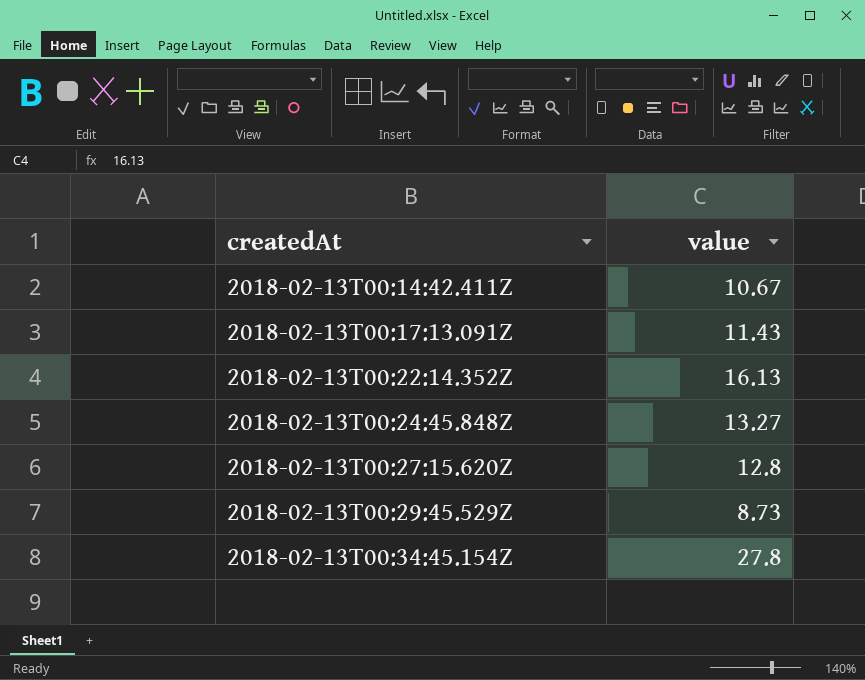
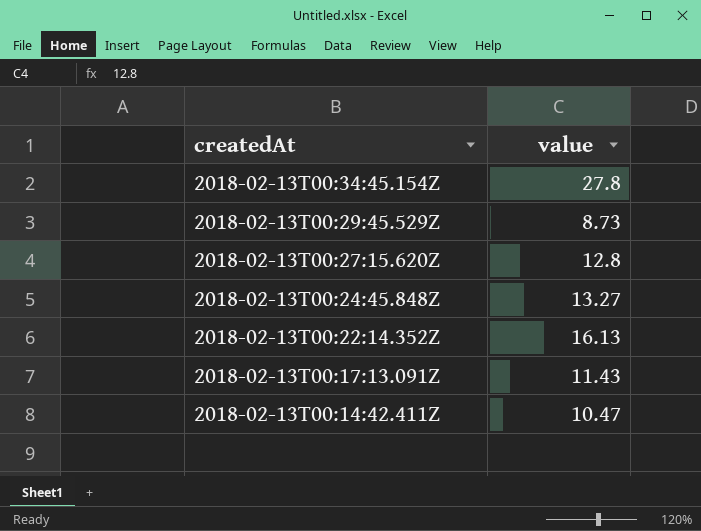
row order: createdAt ascending -> createdAt descending
2018-02-13T00:14:42.411Z | value: 10.67 -> 10.47

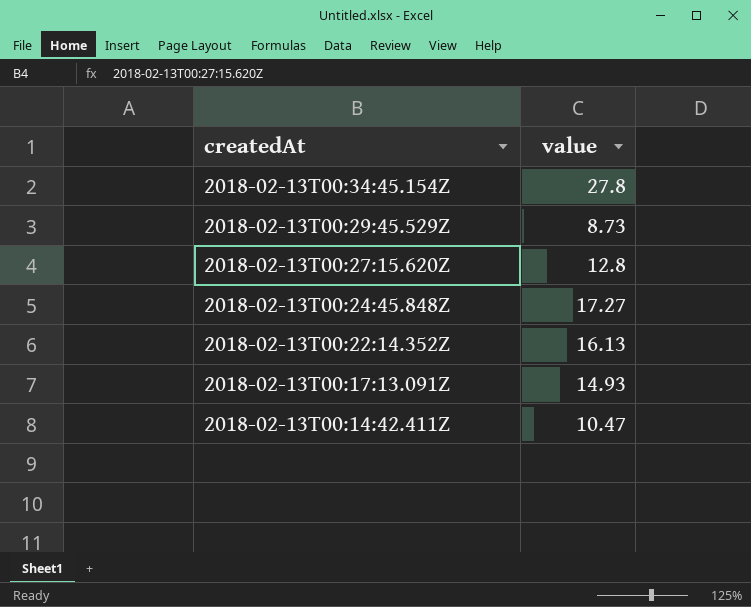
2018-02-13T00:24:45.848Z | value: 13.27 -> 17.27
2018-02-13T00:17:13.091Z | value: 11.43 -> 14.93

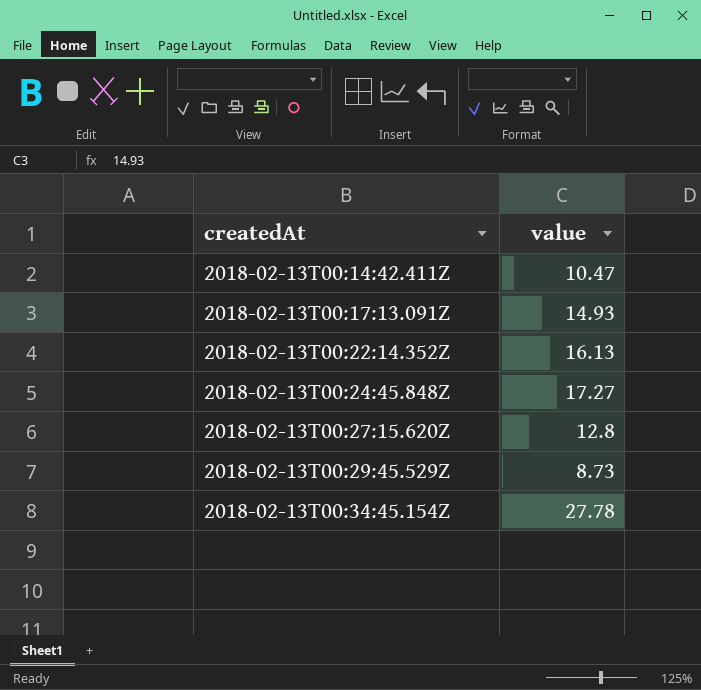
row order: createdAt descending -> createdAt ascending
2018-02-13T00:34:45.154Z | value: 27.8 -> 27.78

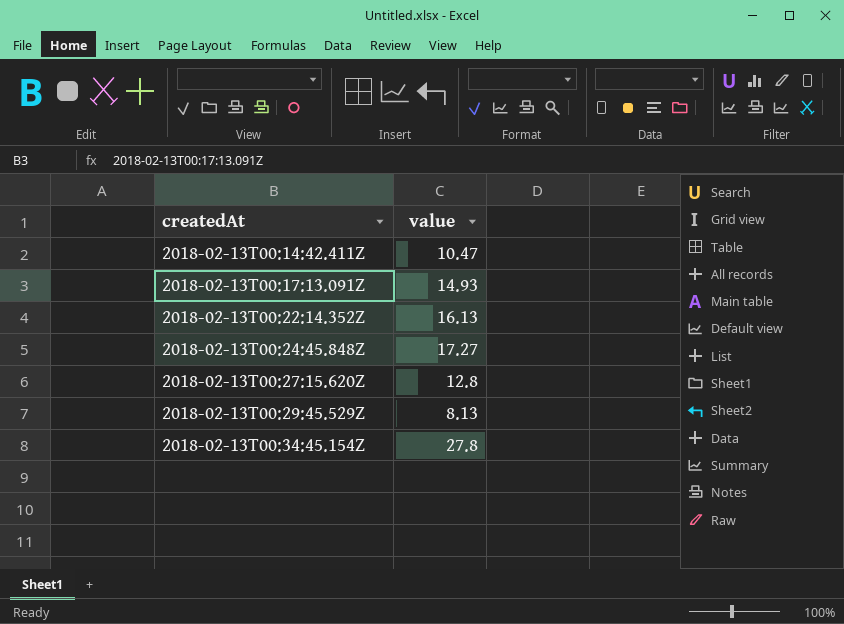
2018-02-13T00:29:45.529Z | value: 8.73 -> 8.13
2018-02-13T00:34:45.154Z | value: 27.78 -> 27.8

